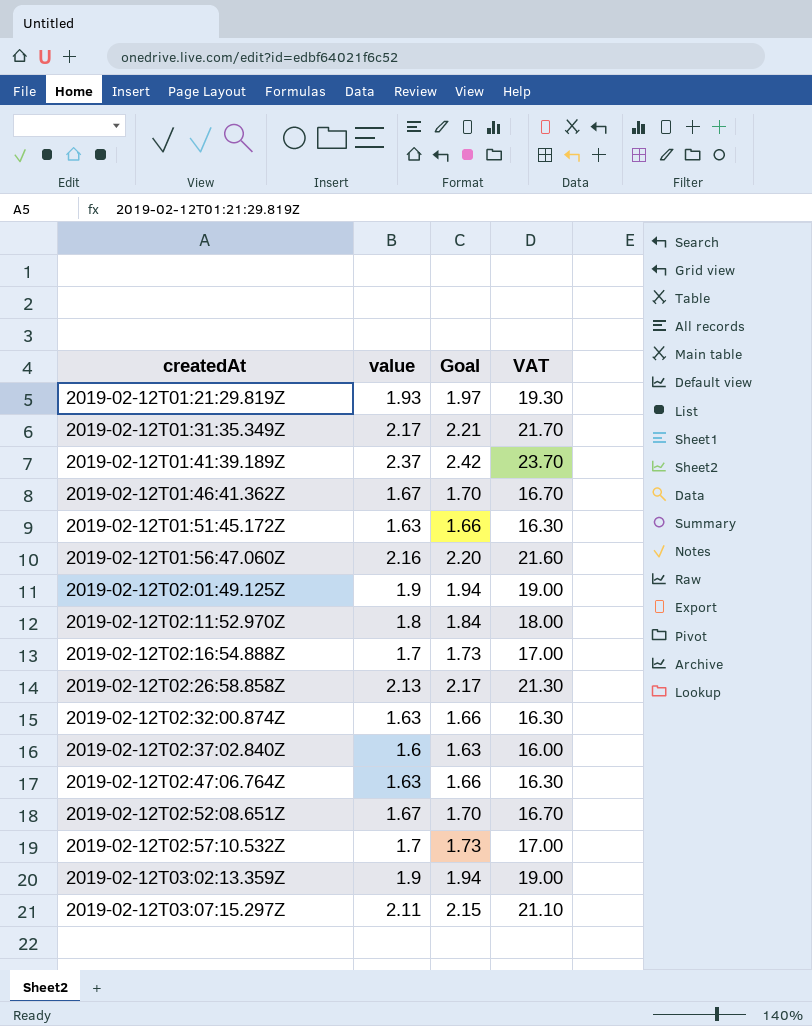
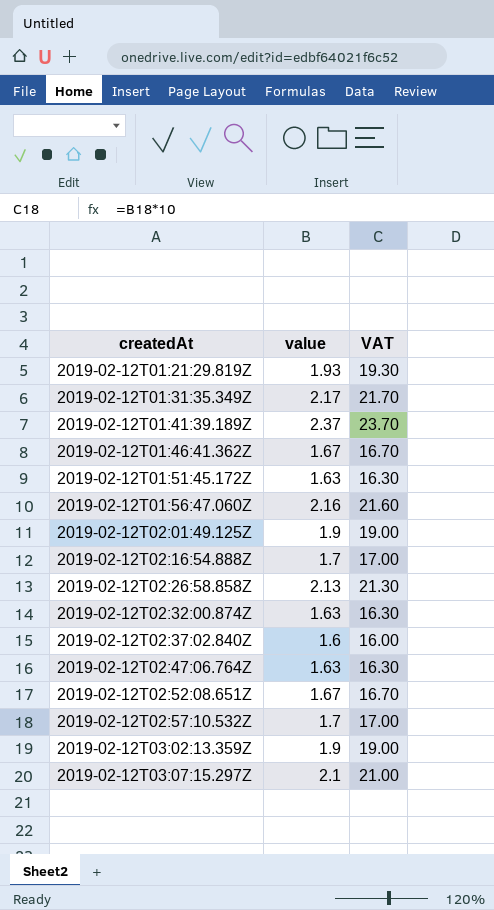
column Goal | formula: [value] * 1.02 -> none
row 2019-02-12T02:11:52.970Z: 1.8 | 1.84 | 18.00 -> none
2019-02-12T03:07:15.297Z | value: 2.11 -> 2.1
2019-02-12T03:07:15.297Z | VAT: 21.10 -> 21.00

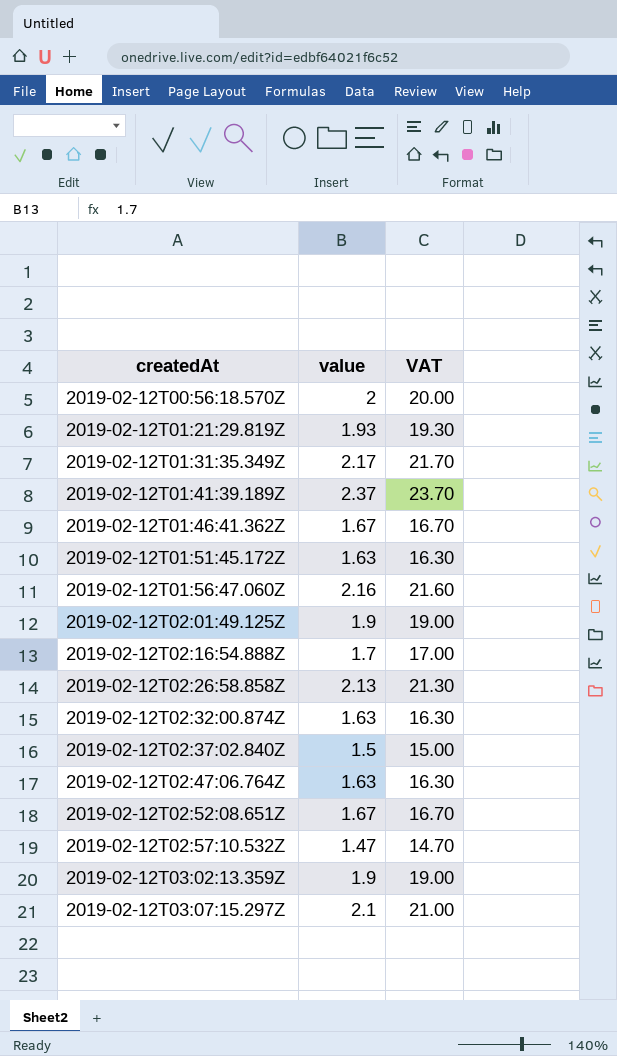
row 2019-02-12T00:56:18.570Z: none -> 2 | 20.00
2019-02-12T02:37:02.840Z | value: 1.6 -> 1.5
2019-02-12T02:37:02.840Z | VAT: 16.00 -> 15.00
2019-02-12T02:57:10.532Z | value: 1.7 -> 1.47
2019-02-12T02:57:10.532Z | VAT: 17.00 -> 14.70

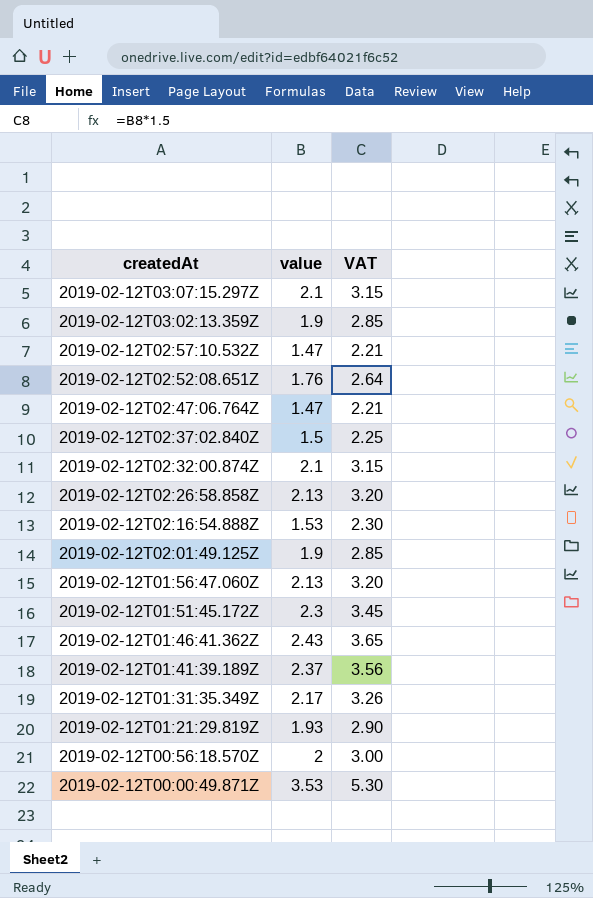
row order: createdAt ascending -> createdAt descending
column VAT | formula: [value] * 10 -> [value] * 1.5
2019-02-12T02:52:08.651Z | value: 1.67 -> 1.76
2019-02-12T02:47:06.764Z | value: 1.63 -> 1.47
2019-02-12T02:32:00.874Z | value: 1.63 -> 2.1
2019-02-12T02:16:54.888Z | value: 1.7 -> 1.53
2019-02-12T01:56:47.060Z | value: 2.16 -> 2.13
2019-02-12T01:51:45.172Z | value: 1.63 -> 2.3
2019-02-12T01:46:41.362Z | value: 1.67 -> 2.43
row 2019-02-12T00:00:49.871Z: none -> 3.53 | 5.30

